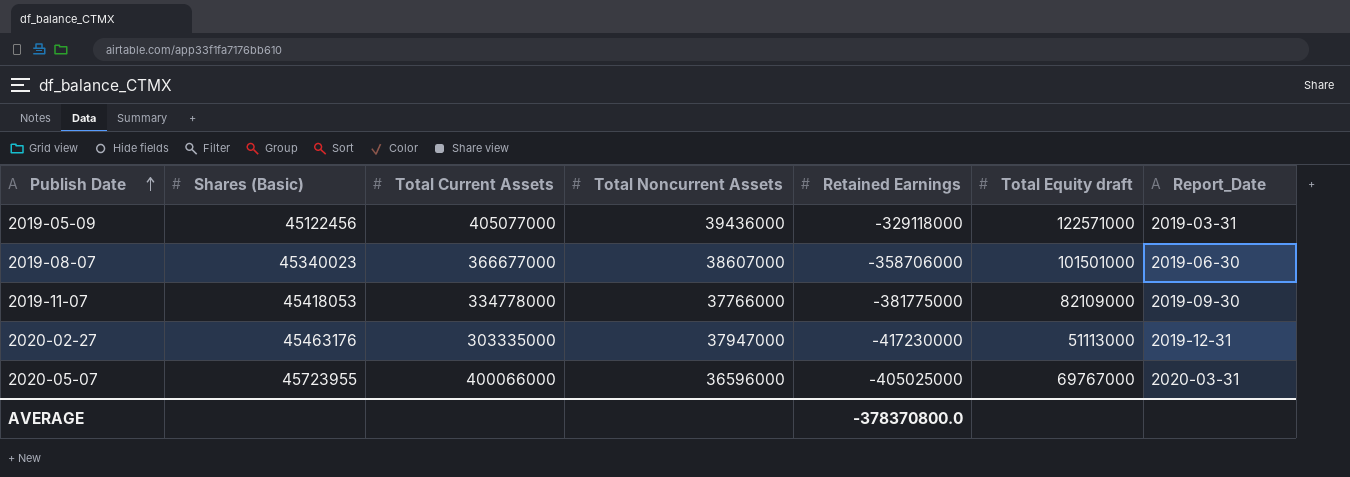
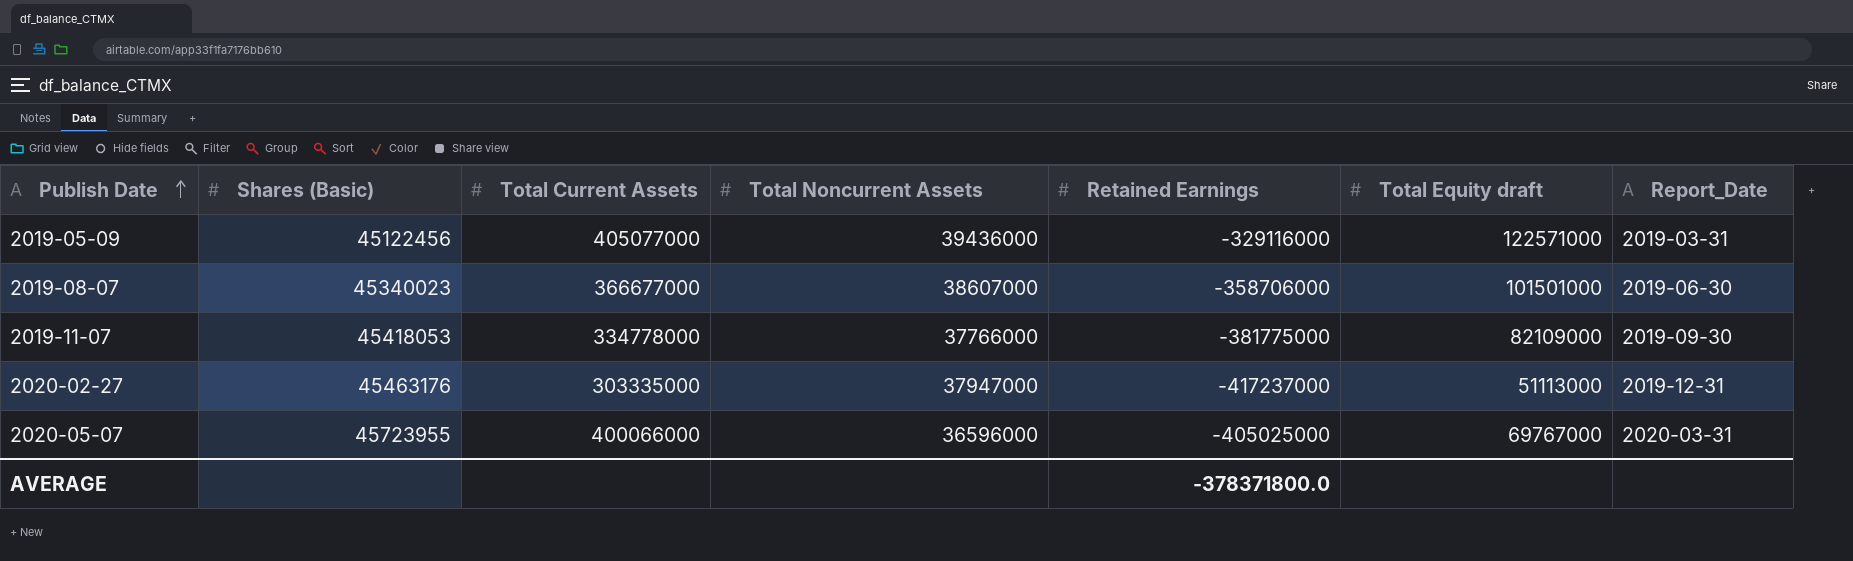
2019-05-09 | Retained Earnings: -329118000 -> -329116000
2020-02-27 | Retained Earnings: -417230000 -> -417237000
AVERAGE | Retained Earnings: -378370800.0 -> -378371800.0

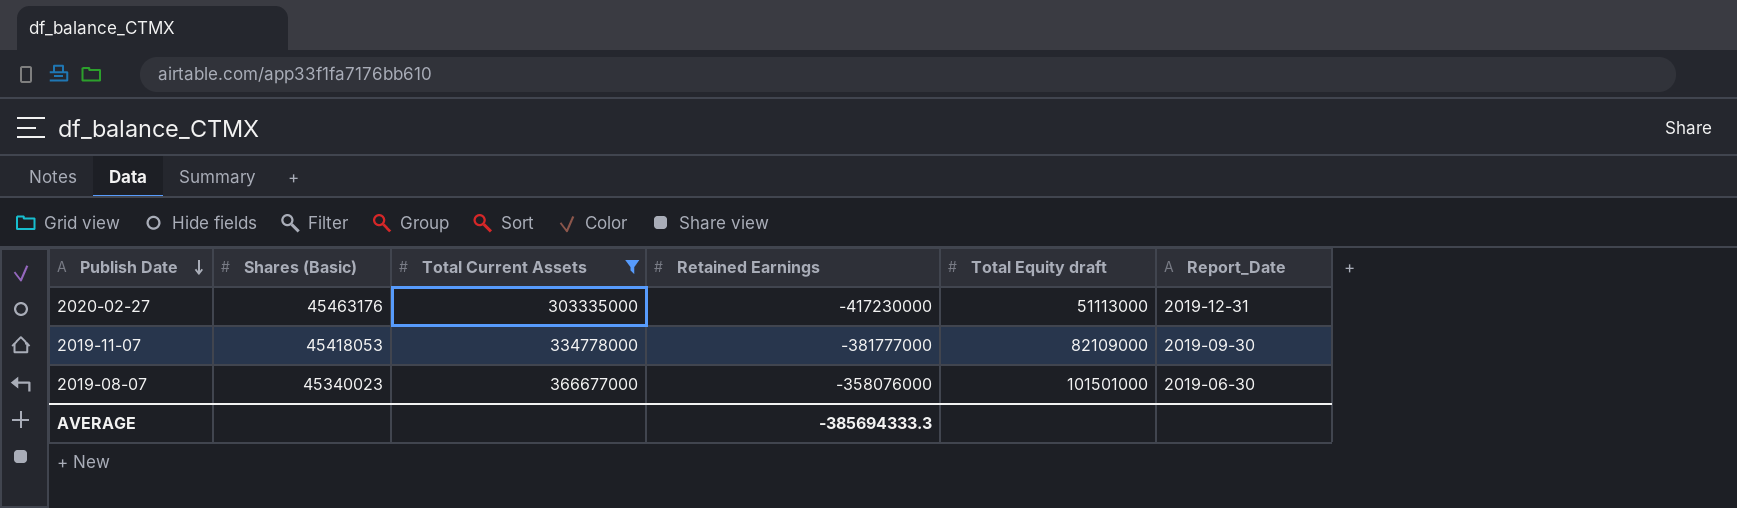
filter: none -> Total Current Assets <= 366677000
row order: Publish Date ascending -> Publish Date descending
column Total Noncurrent Assets | position: 4 -> none
2020-02-27 | Retained Earnings: -417237000 -> -417230000
2019-11-07 | Retained Earnings: -381775000 -> -381777000
2019-08-07 | Retained Earnings: -358706000 -> -358076000
AVERAGE | Retained Earnings: -378371800.0 -> -385694333.3

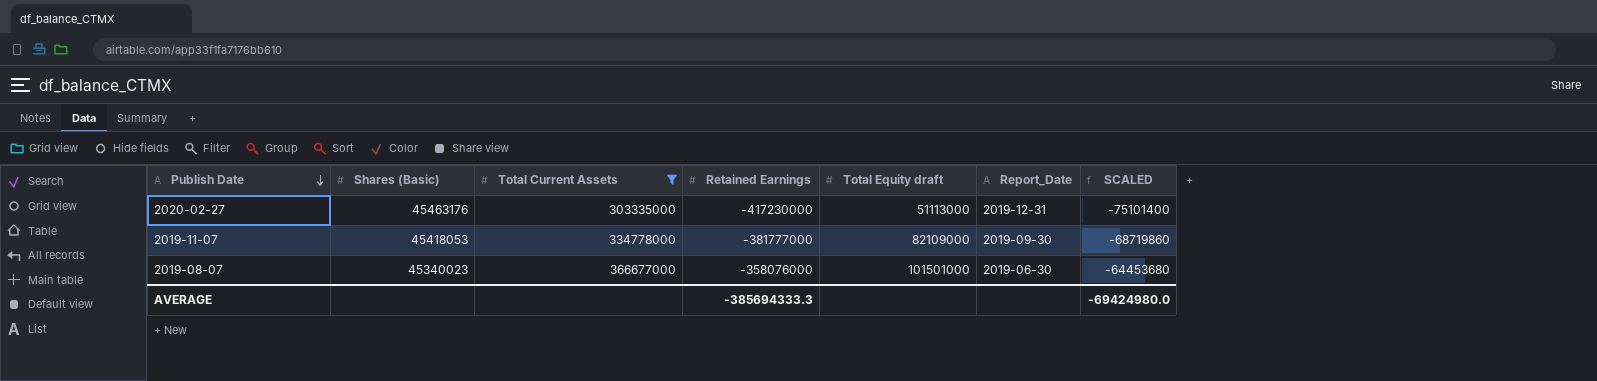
column SCALED | formula: none -> [Retained Earnings] * 0.18

